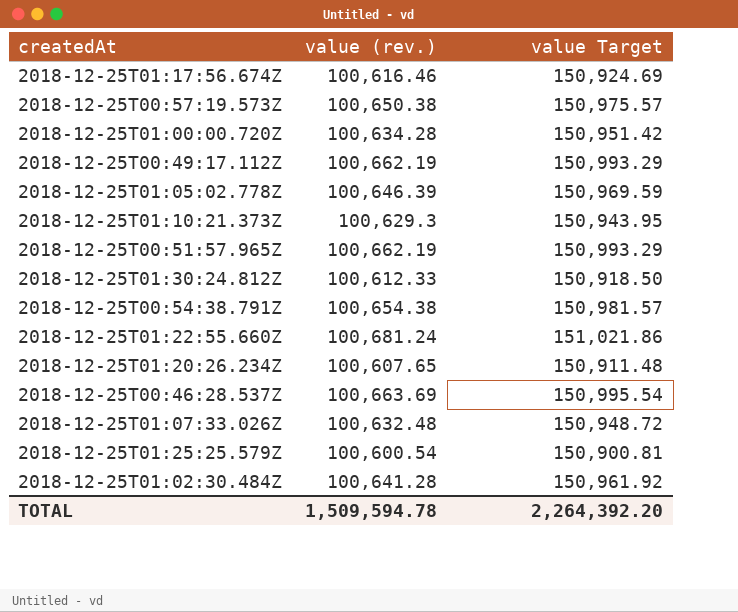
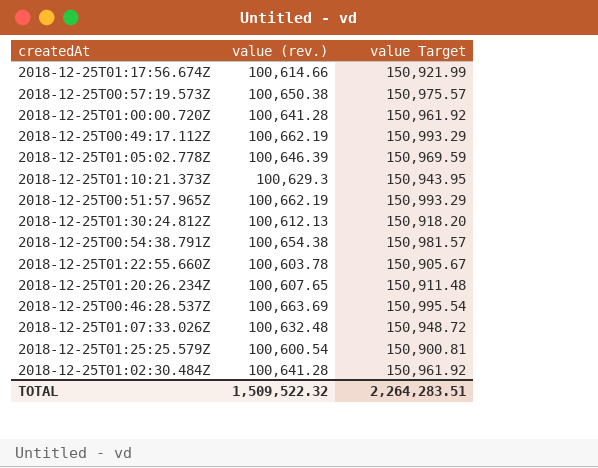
2018-12-25T01:17:56.674Z | value (rev.): 100,616.46 -> 100,614.66
2018-12-25T01:17:56.674Z | value Target: 150,924.69 -> 150,921.99
2018-12-25T01:00:00.720Z | value (rev.): 100,634.28 -> 100,641.28
2018-12-25T01:00:00.720Z | value Target: 150,951.42 -> 150,961.92
2018-12-25T01:30:24.812Z | value (rev.): 100,612.33 -> 100,612.13
2018-12-25T01:30:24.812Z | value Target: 150,918.50 -> 150,918.20
2018-12-25T01:22:55.660Z | value (rev.): 100,681.24 -> 100,603.78
2018-12-25T01:22:55.660Z | value Target: 151,021.86 -> 150,905.67
TOTAL | value (rev.): 1,509,594.78 -> 1,509,522.32
TOTAL | value Target: 2,264,392.20 -> 2,264,283.51

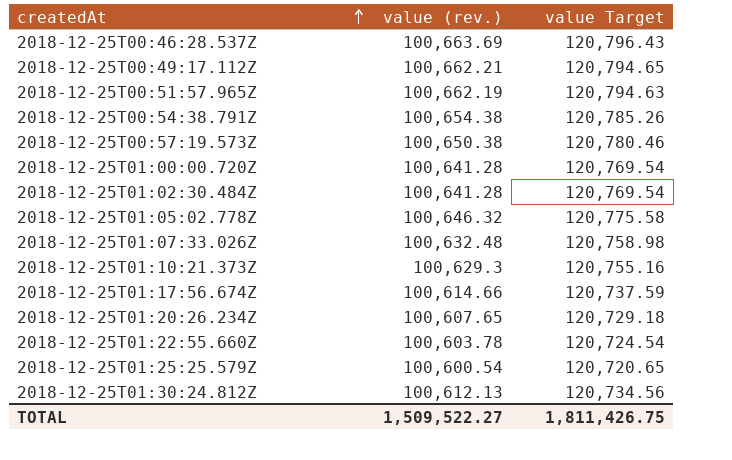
row order: none -> createdAt ascending
column value Target | formula: [value (rev.)] * 1.5 -> [value (rev.)] * 1.2
2018-12-25T00:49:17.112Z | value (rev.): 100,662.19 -> 100,662.21
2018-12-25T01:05:02.778Z | value (rev.): 100,646.39 -> 100,646.32
TOTAL | value (rev.): 1,509,522.32 -> 1,509,522.27
TOTAL | value Target: 2,264,283.51 -> 1,811,426.75

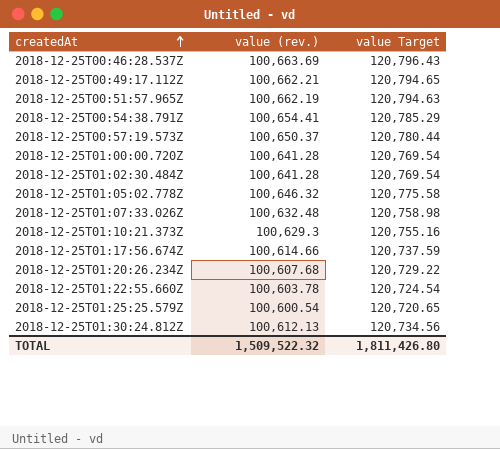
2018-12-25T00:54:38.791Z | value (rev.): 100,654.38 -> 100,654.41
2018-12-25T00:54:38.791Z | value Target: 120,785.26 -> 120,785.29
2018-12-25T00:57:19.573Z | value (rev.): 100,650.38 -> 100,650.37
2018-12-25T00:57:19.573Z | value Target: 120,780.46 -> 120,780.44
2018-12-25T01:20:26.234Z | value (rev.): 100,607.65 -> 100,607.68
2018-12-25T01:20:26.234Z | value Target: 120,729.18 -> 120,729.22
TOTAL | value (rev.): 1,509,522.27 -> 1,509,522.32
TOTAL | value Target: 1,811,426.75 -> 1,811,426.80

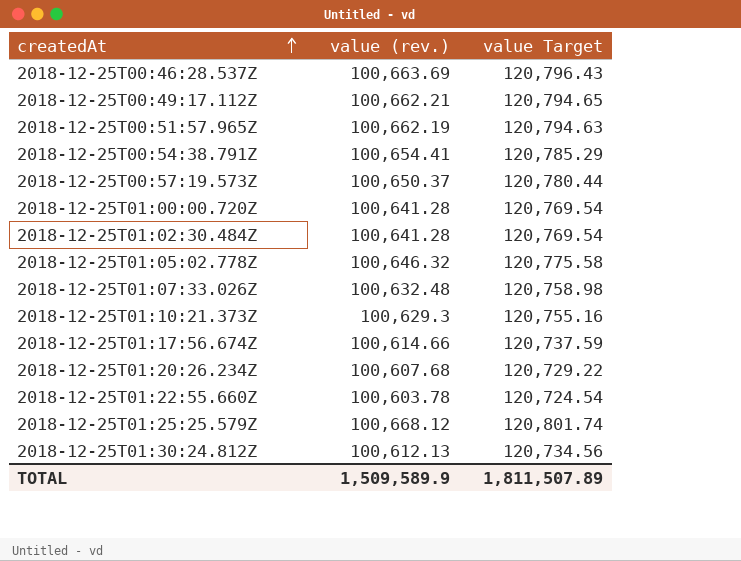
2018-12-25T01:25:25.579Z | value (rev.): 100,600.54 -> 100,668.12
2018-12-25T01:25:25.579Z | value Target: 120,720.65 -> 120,801.74
TOTAL | value (rev.): 1,509,522.32 -> 1,509,589.9
TOTAL | value Target: 1,811,426.80 -> 1,811,507.89

